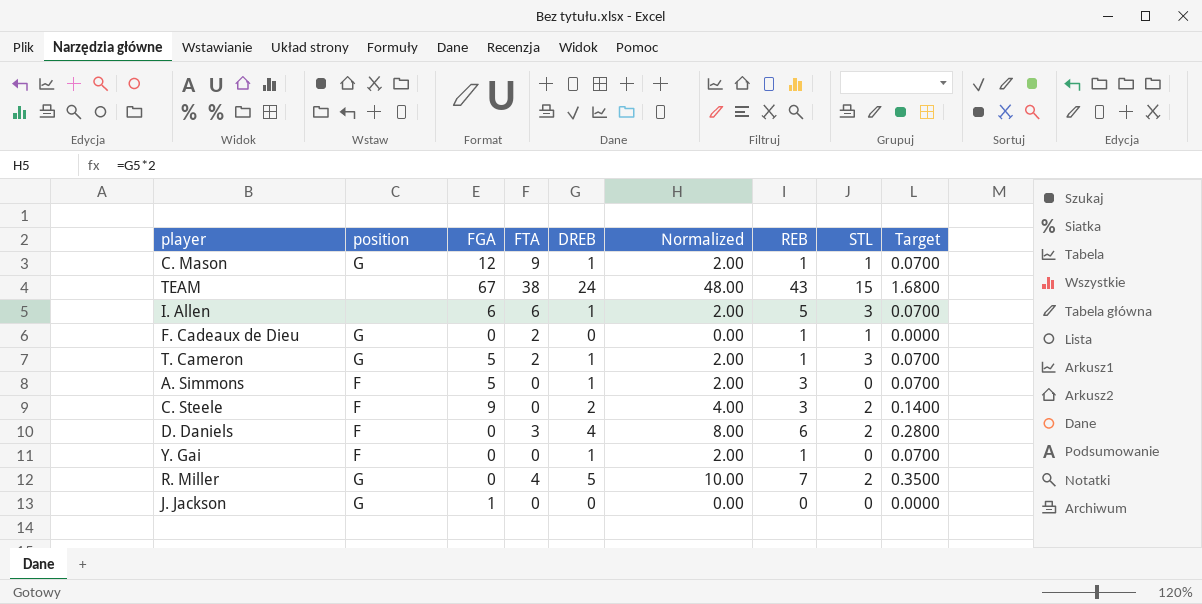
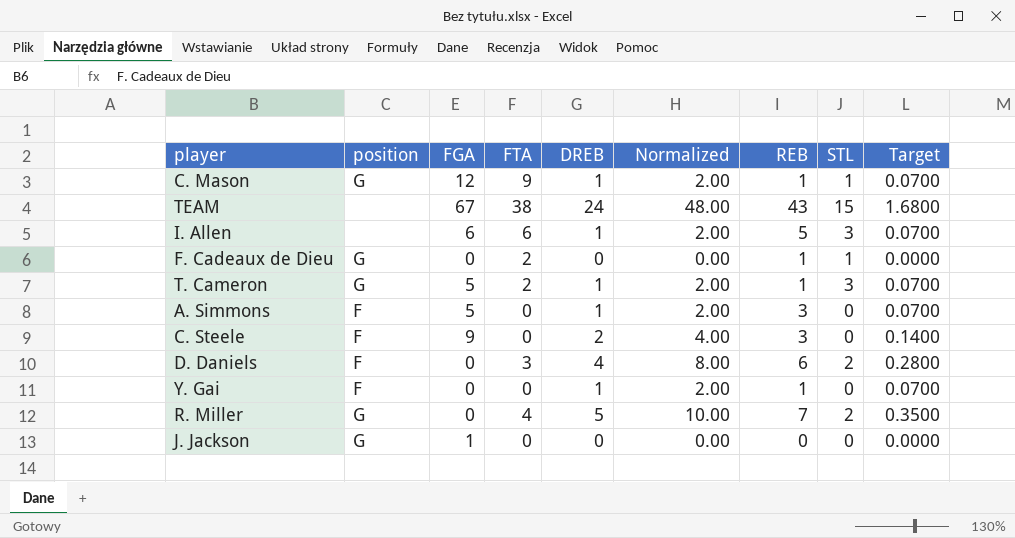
C. Steele | STL: 2 -> 0

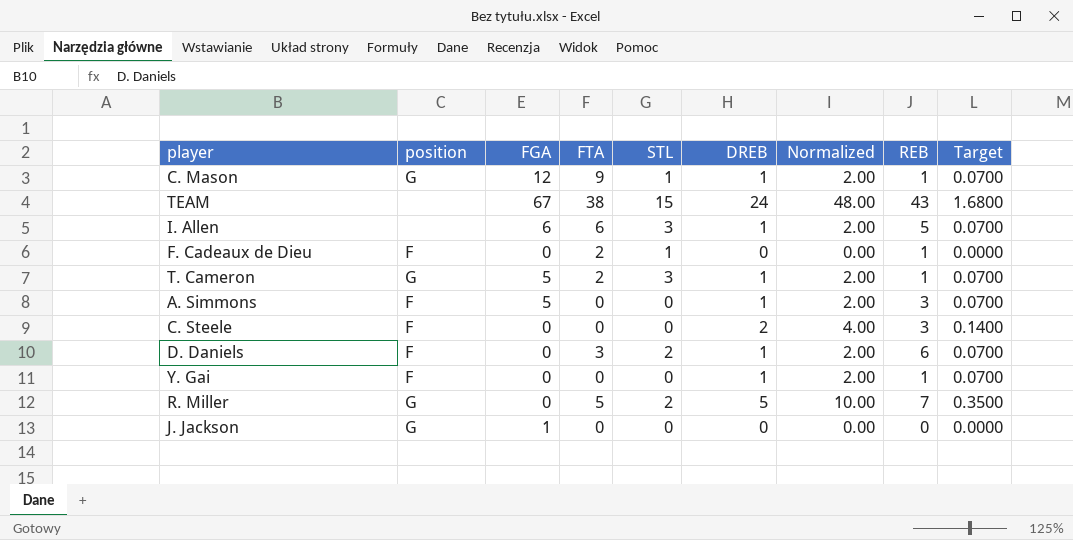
column STL | position: 8 -> 5
F. Cadeaux de Dieu | position: G -> F
C. Steele | FGA: 9 -> 0
D. Daniels | DREB: 4 -> 1
D. Daniels | Normalized: 8.00 -> 2.00
D. Daniels | Target: 0.2800 -> 0.0700
R. Miller | FTA: 4 -> 5

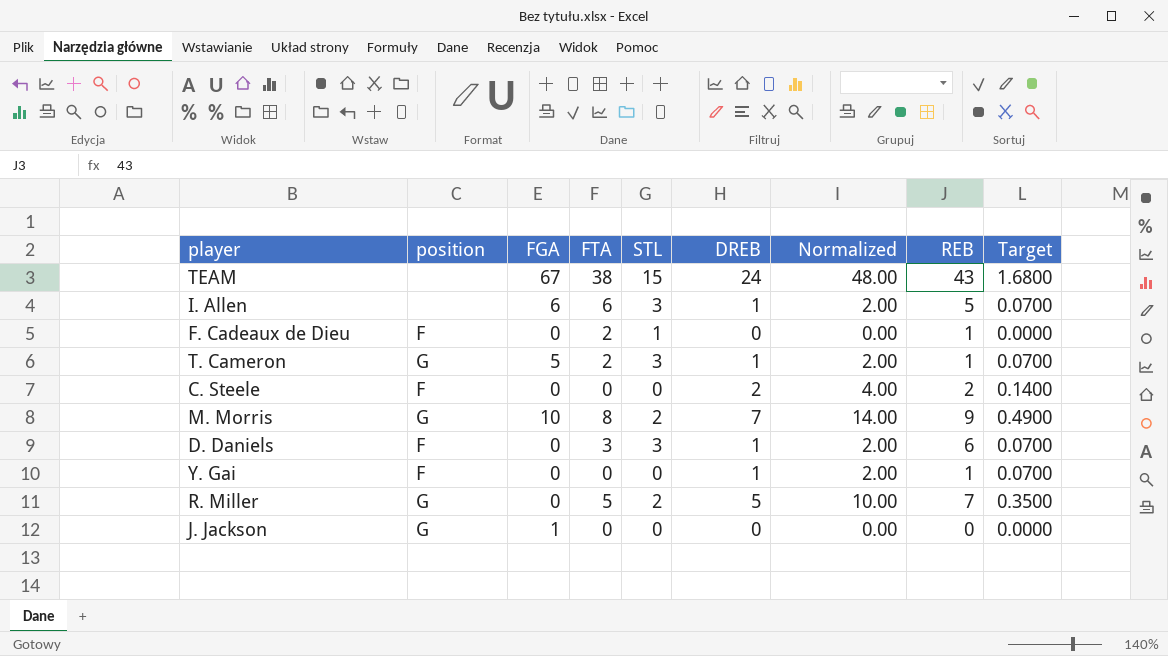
row C. Mason: G | 12 | 9 | 1 | 1 | 2.00 | 1 | 0.0700 -> none
row A. Simmons: F | 5 | 0 | 0 | 1 | 2.00 | 3 | 0.0700 -> none
C. Steele | REB: 3 -> 2
row M. Morris: none -> G | 10 | 8 | 2 | 7 | 14.00 | 9 | 0.4900
D. Daniels | STL: 2 -> 3

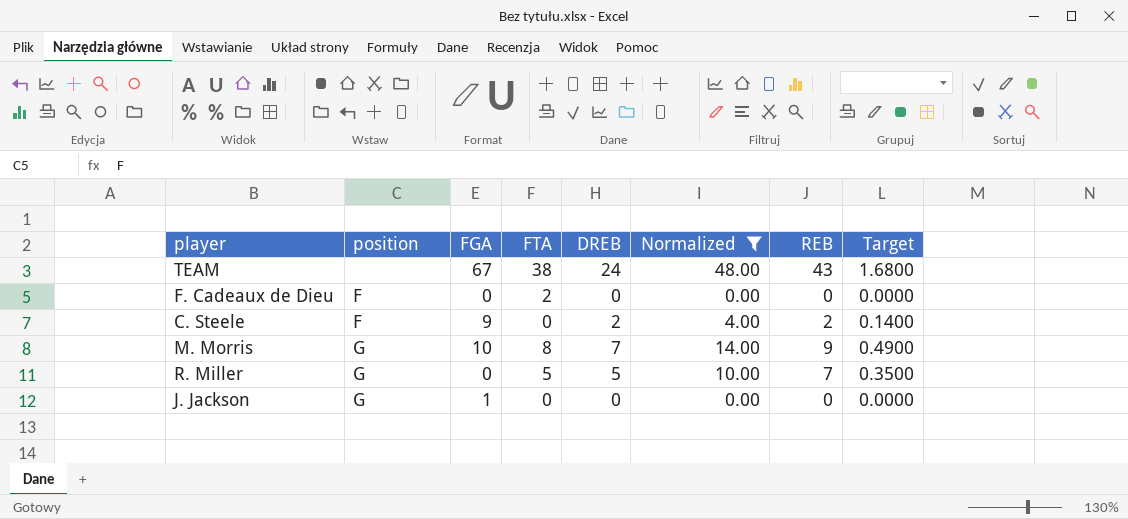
filter: none -> Normalized != 2.00
column STL | position: 5 -> none
F. Cadeaux de Dieu | REB: 1 -> 0
C. Steele | FGA: 0 -> 9

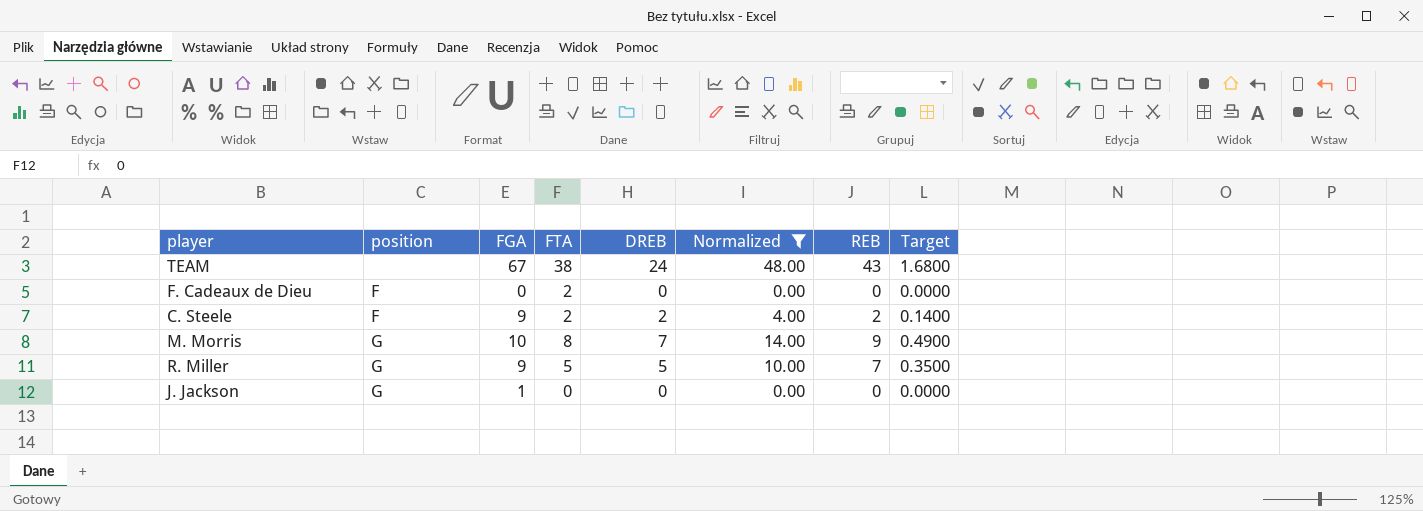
C. Steele | FTA: 0 -> 2
R. Miller | FGA: 0 -> 9

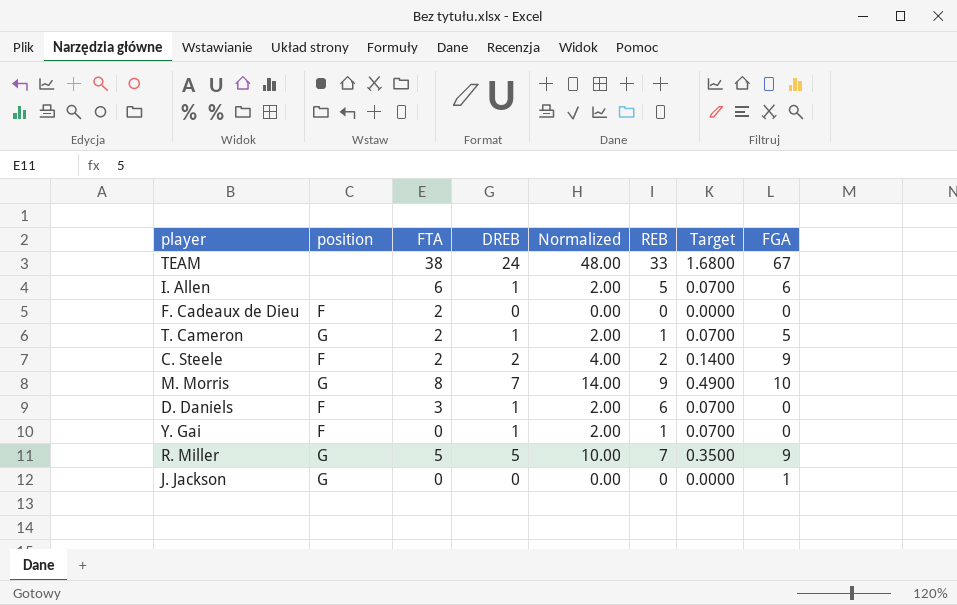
filter: Normalized != 2.00 -> none
column FGA | position: 3 -> 8
TEAM | REB: 43 -> 33

